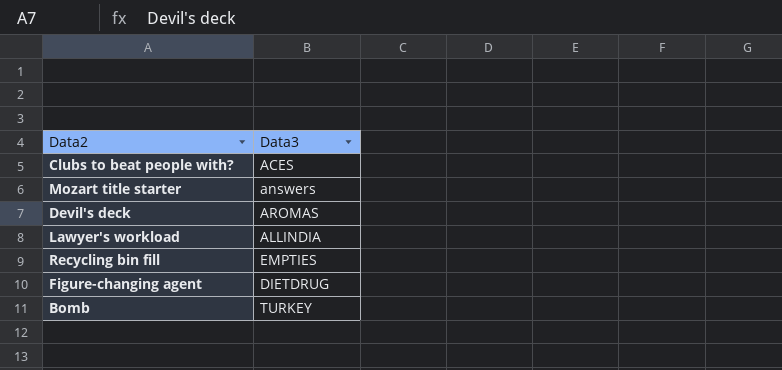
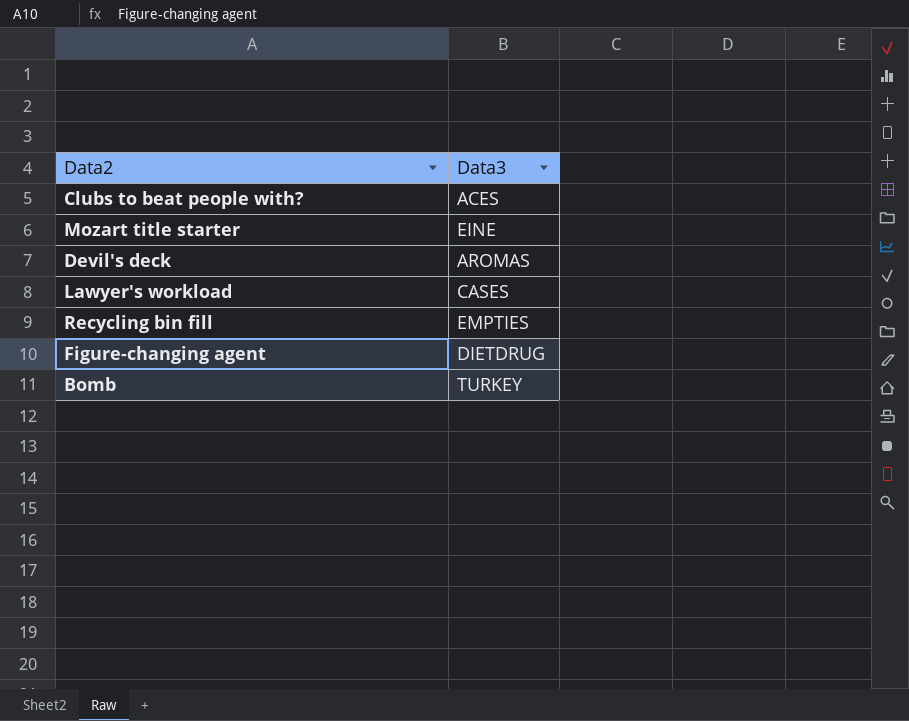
Mozart title starter | Data3: answers -> EINE
Lawyer's workload | Data3: ALLINDIA -> CASES

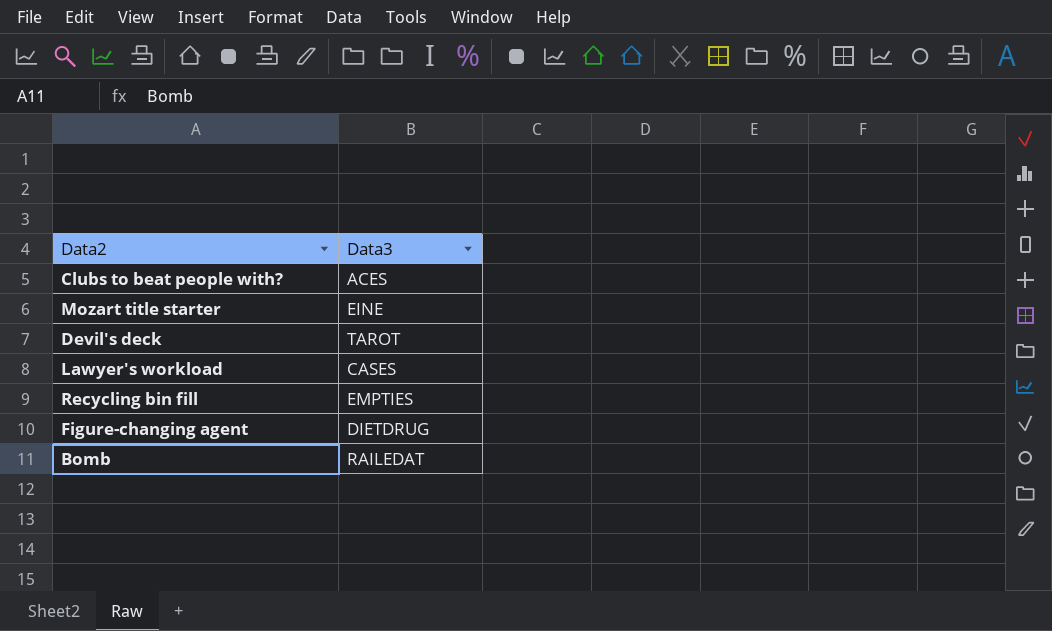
Devil's deck | Data3: AROMAS -> TAROT
Bomb | Data3: TURKEY -> RAILEDAT

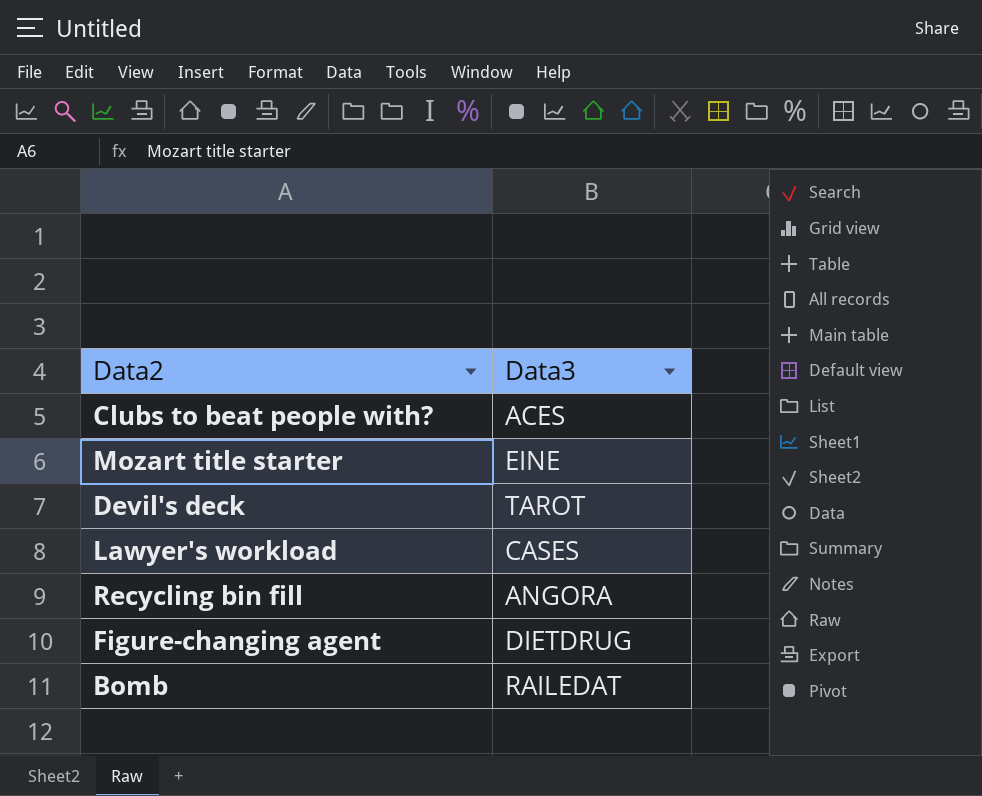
Recycling bin fill | Data3: EMPTIES -> ANGORA

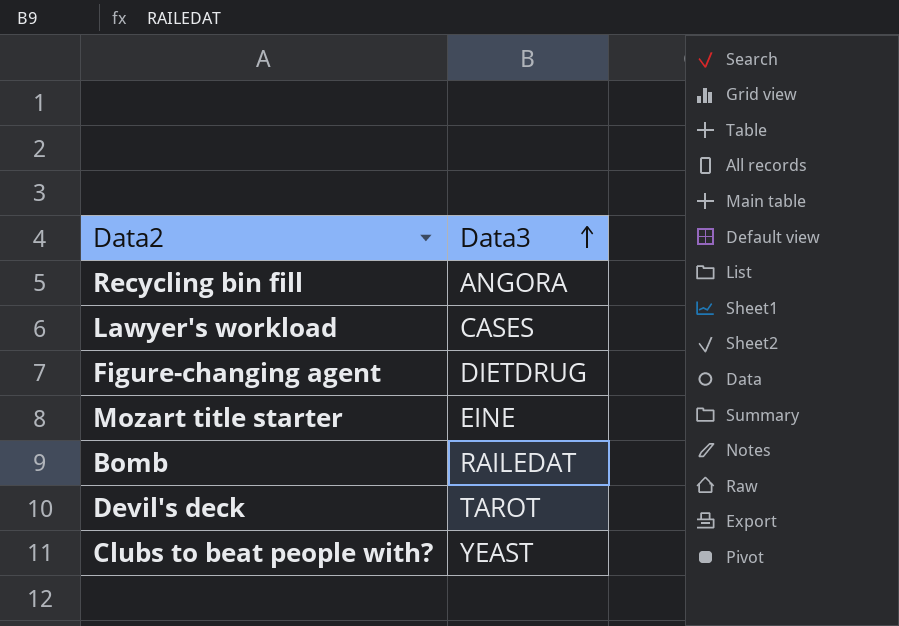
row order: none -> Data3 ascending
Clubs to beat people with? | Data3: ACES -> YEAST

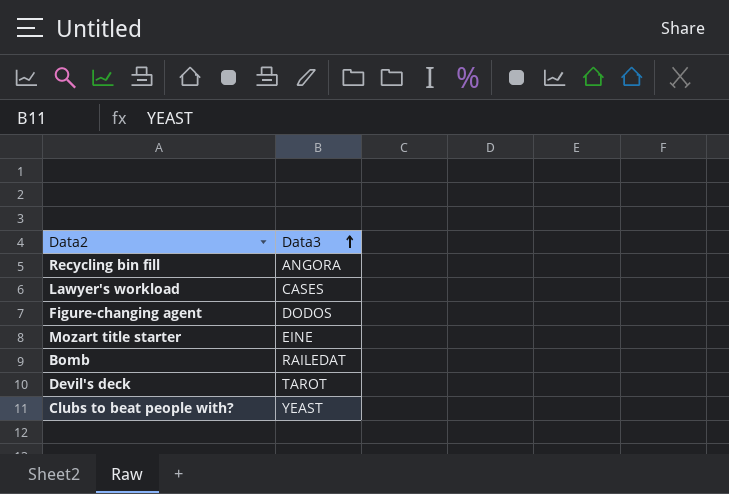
Figure-changing agent | Data3: DIETDRUG -> DODOS

